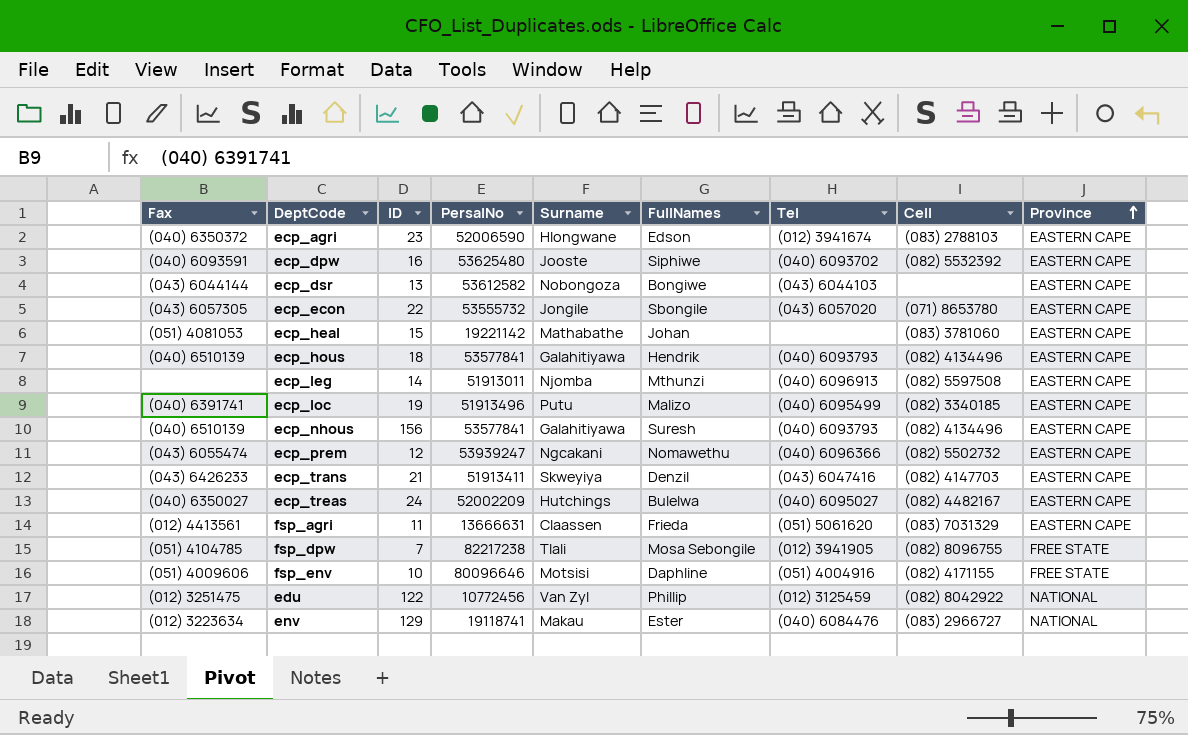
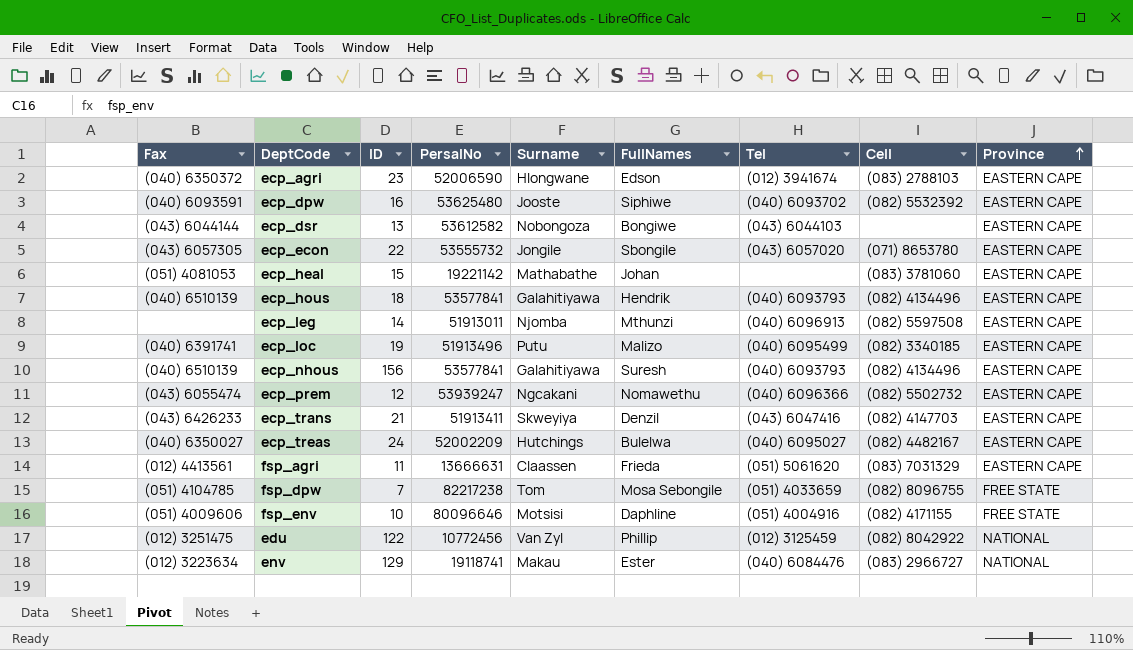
fsp_dpw | Surname: Tlali -> Tom
fsp_dpw | Tel: (012) 3941905 -> (051) 4033659

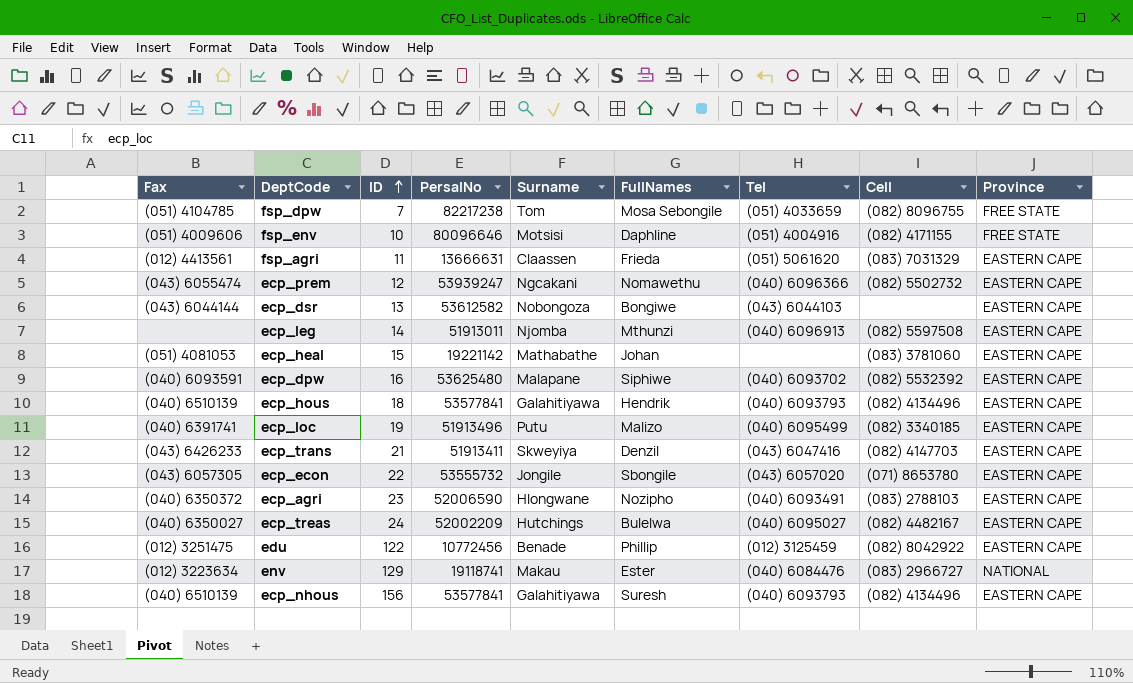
row order: Province ascending -> ID ascending
ecp_dpw | Surname: Jooste -> Malapane
ecp_agri | FullNames: Edson -> Nozipho
ecp_agri | Tel: (012) 3941674 -> (040) 6093491
edu | Surname: Van Zyl -> Benade
edu | Province: NATIONAL -> EASTERN CAPE

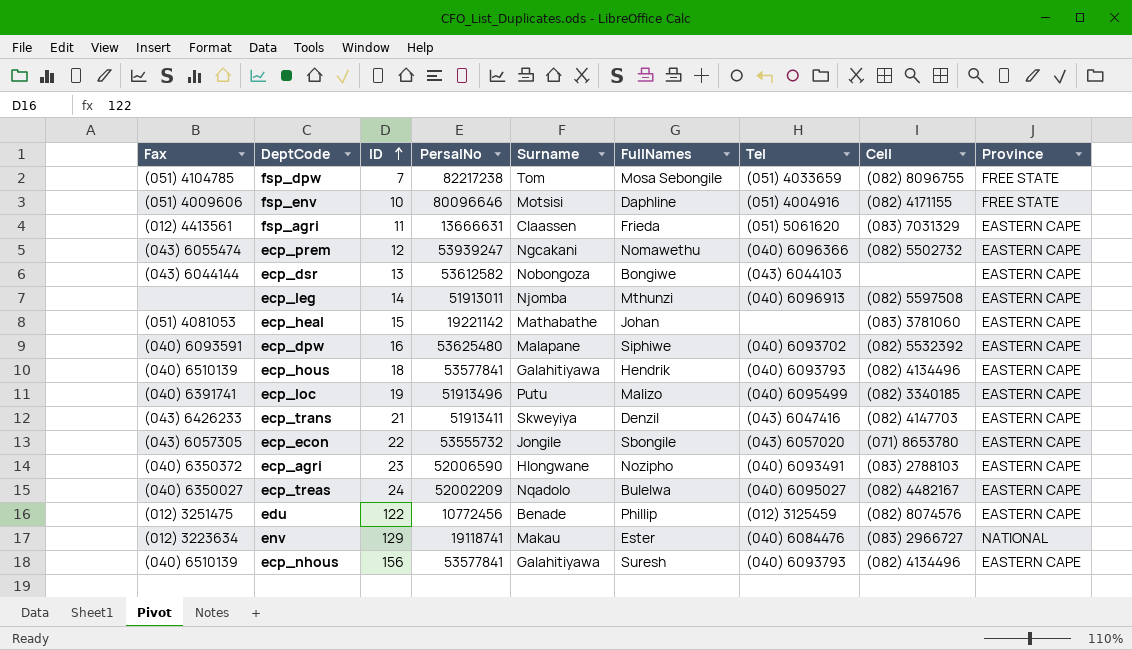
ecp_treas | Surname: Hutchings -> Nqadolo
edu | Cell: (082) 8042922 -> (082) 8074576

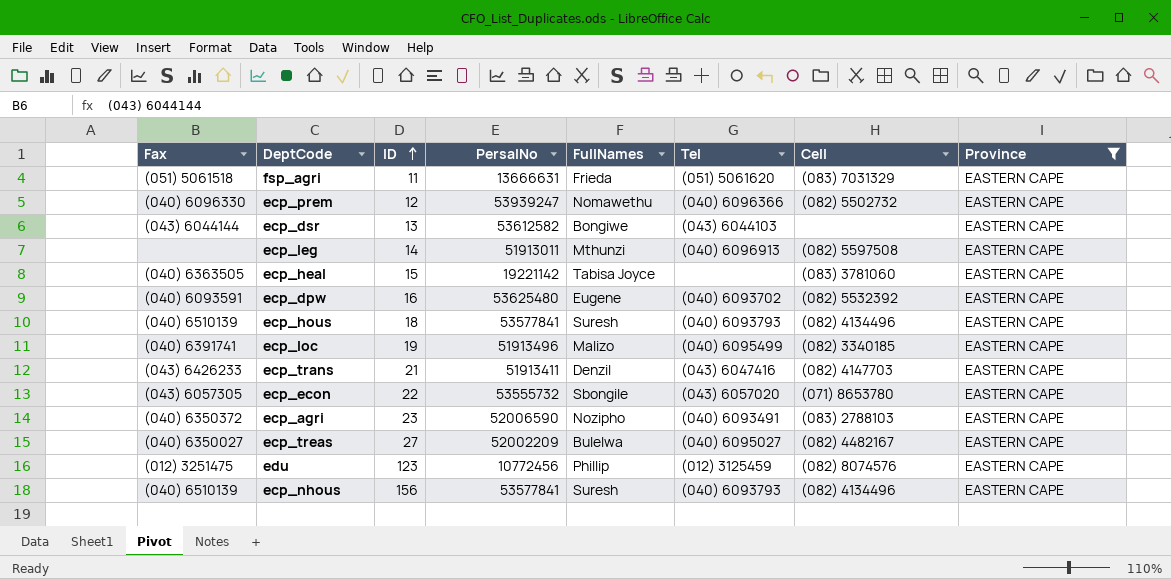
filter: none -> Province = EASTERN CAPE
column Surname | position: 5 -> none
fsp_agri | Fax: (012) 4413561 -> (051) 5061518
ecp_prem | Fax: (043) 6055474 -> (040) 6096330
ecp_heal | Fax: (051) 4081053 -> (040) 6363505
ecp_heal | FullNames: Johan -> Tabisa Joyce
ecp_dpw | FullNames: Siphiwe -> Eugene
ecp_hous | FullNames: Hendrik -> Suresh
ecp_treas | ID: 24 -> 27
edu | ID: 122 -> 123

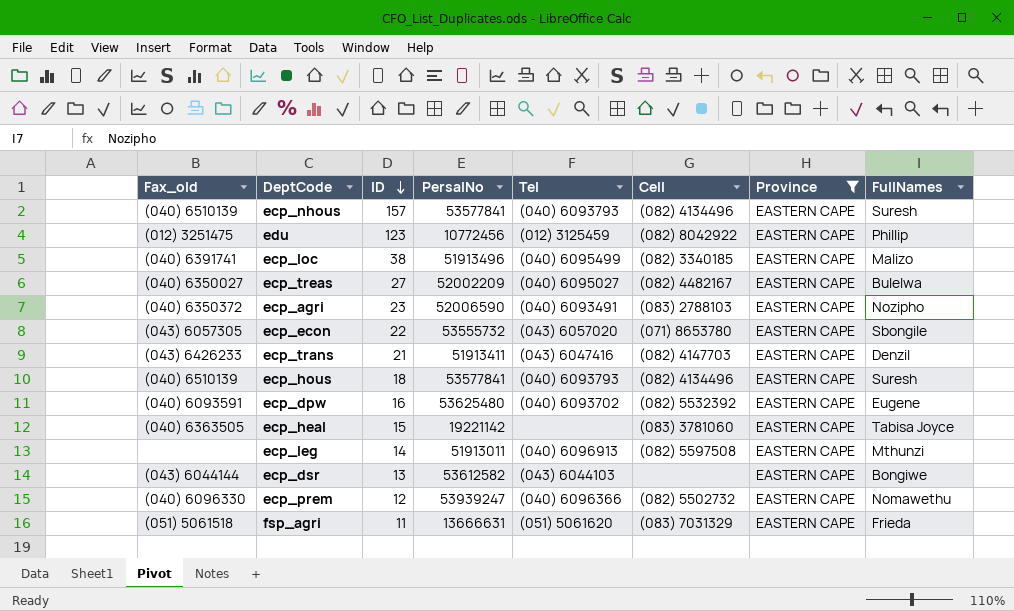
row order: ID ascending -> ID descending
column name: Fax -> Fax_old
column FullNames | position: 5 -> 8
ecp_nhous | ID: 156 -> 157
edu | Cell: (082) 8074576 -> (082) 8042922
ecp_loc | ID: 19 -> 38

